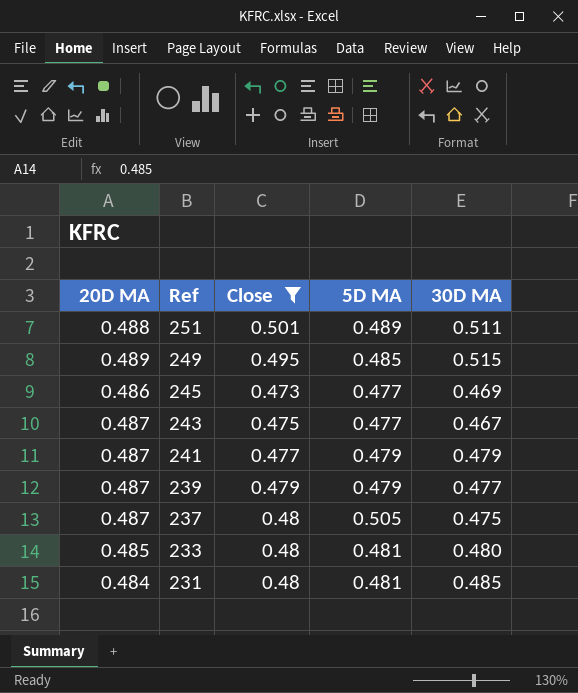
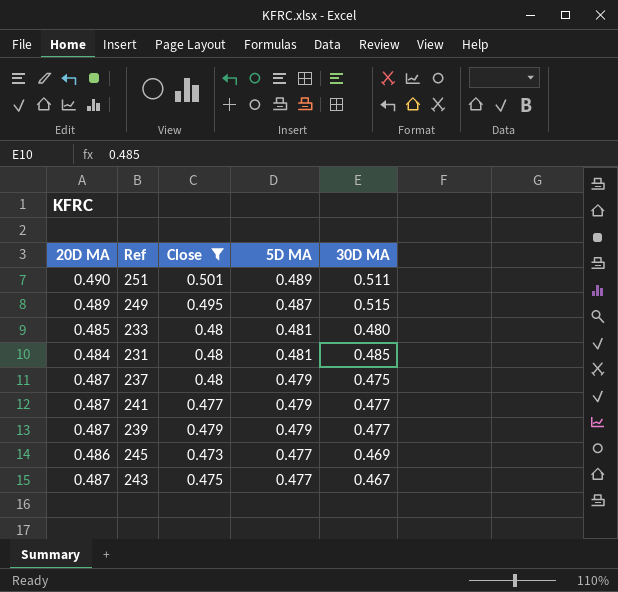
row order: Ref descending -> 5D MA descending
251 | 20D MA: 0.488 -> 0.490
249 | 5D MA: 0.485 -> 0.487
237 | 5D MA: 0.505 -> 0.479
241 | 30D MA: 0.479 -> 0.477

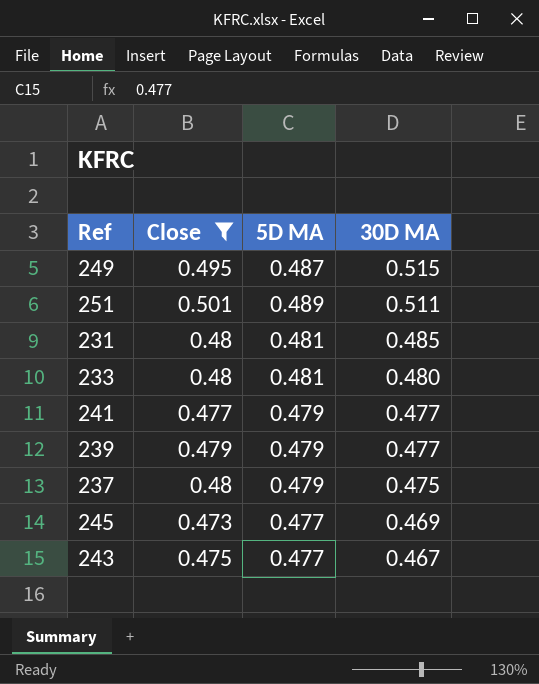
row order: 5D MA descending -> 30D MA descending
column 20D MA | position: 1 -> none

